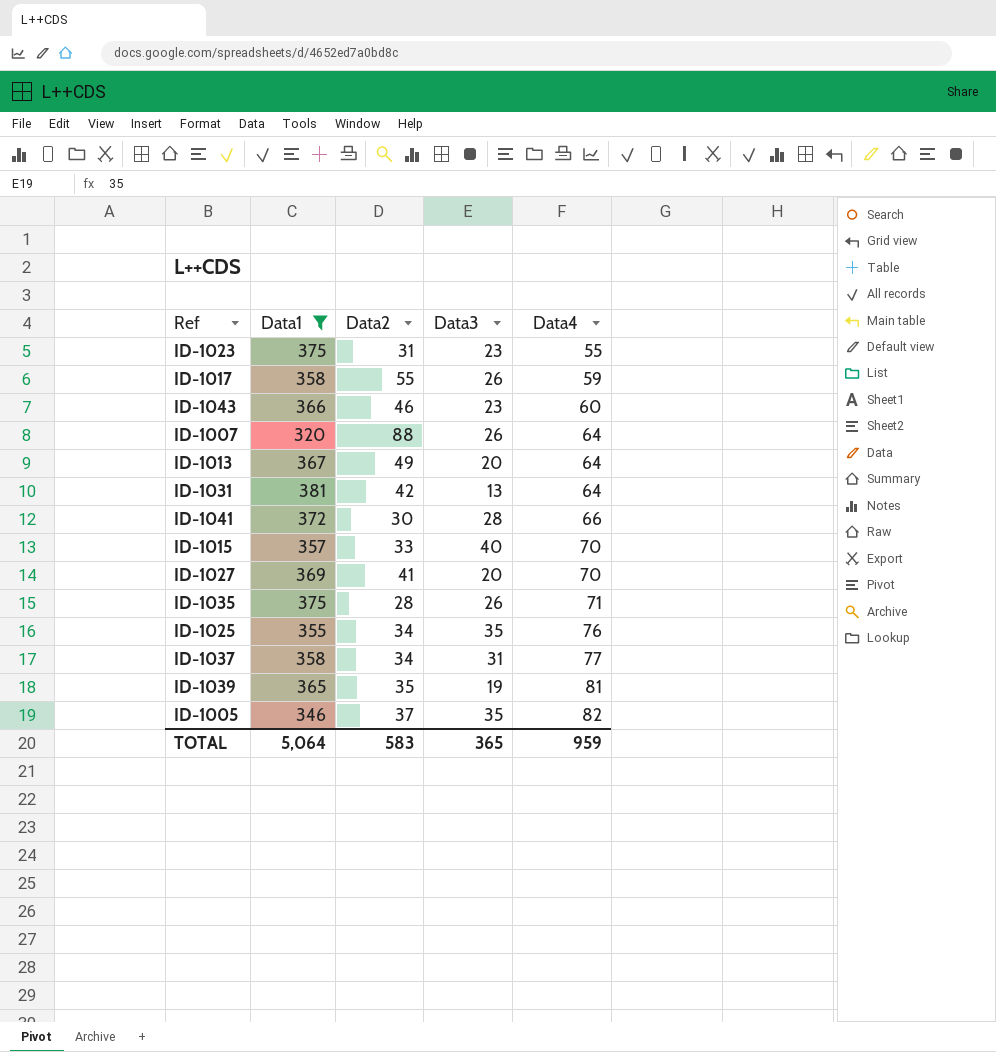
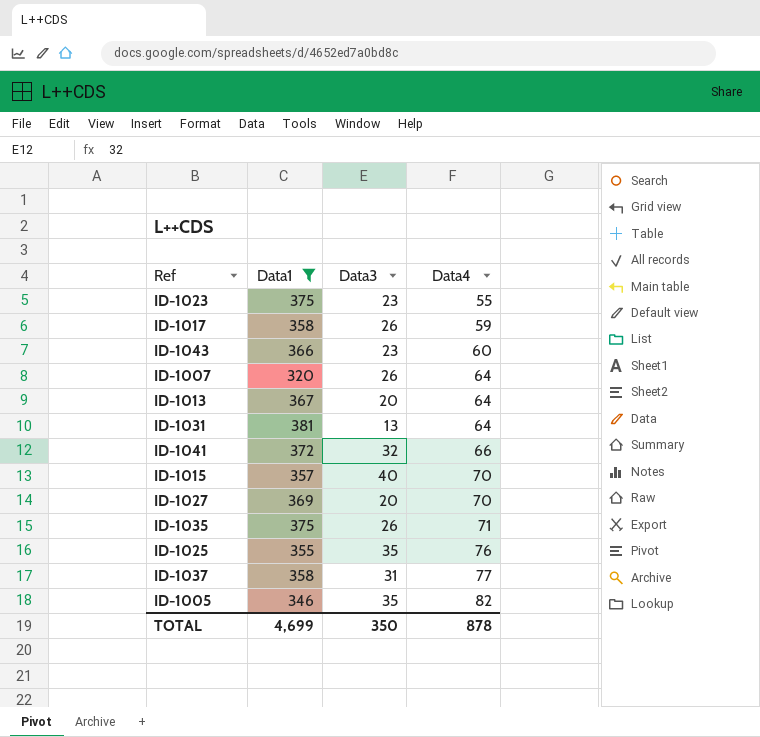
column Data2 | position: 3 -> none
row ID-1039: 365 | 35 | 19 | 81 -> none
ID-1041 | Data3: 28 -> 32
TOTAL | Data1: 5,064 -> 4,699
TOTAL | Data3: 365 -> 350
TOTAL | Data4: 959 -> 878

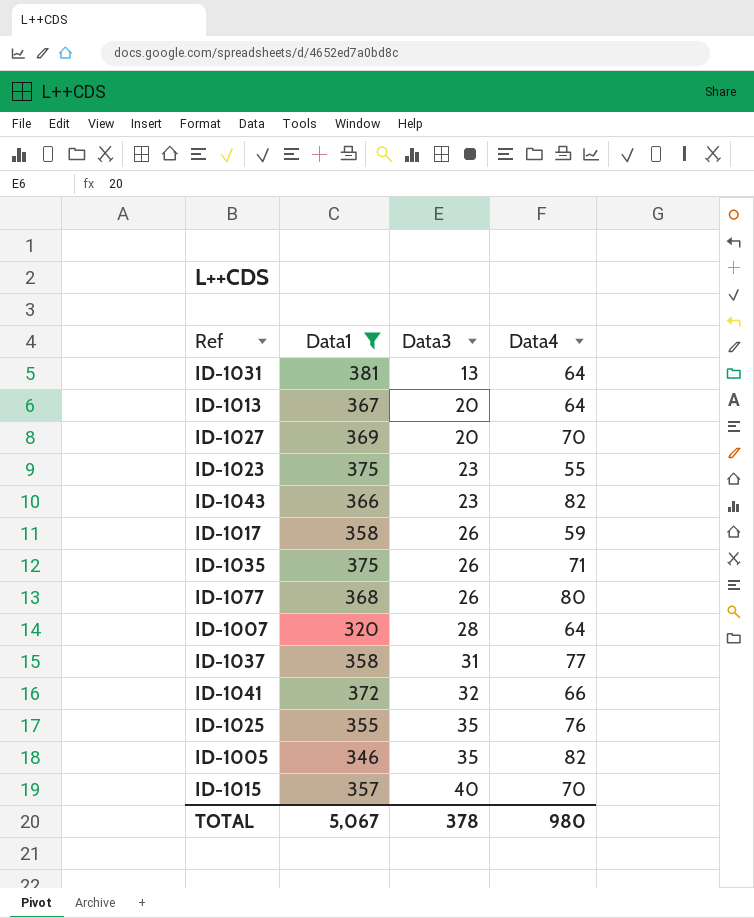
row order: Data4 ascending -> Data3 ascending
ID-1043 | Data4: 60 -> 82
row ID-1077: none -> 368 | 26 | 80
ID-1007 | Data3: 26 -> 28
TOTAL | Data1: 4,699 -> 5,067
TOTAL | Data3: 350 -> 378
TOTAL | Data4: 878 -> 980

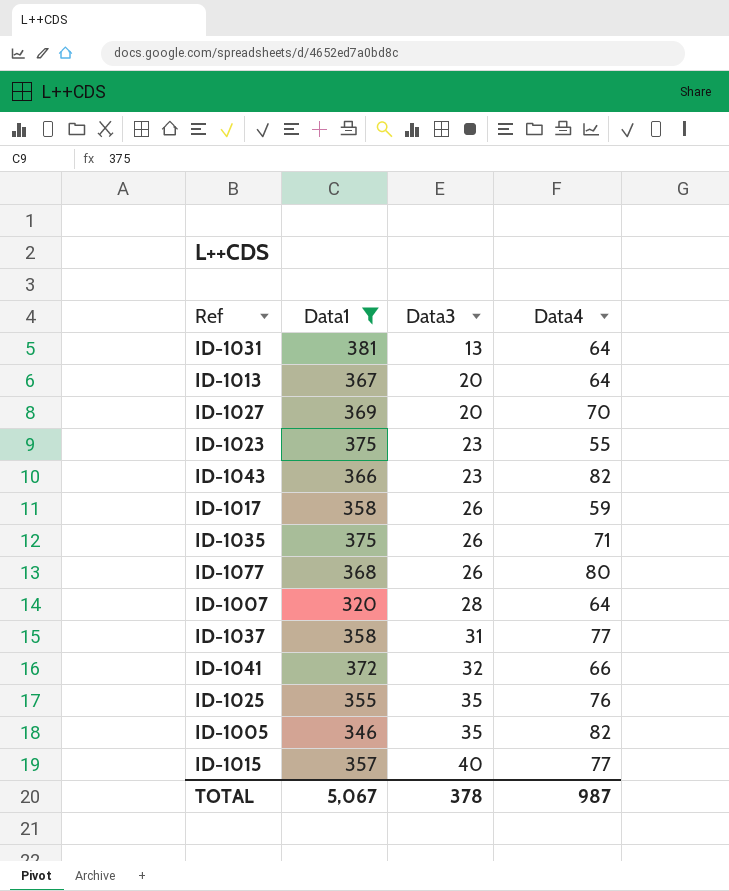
ID-1015 | Data4: 70 -> 77
TOTAL | Data4: 980 -> 987

